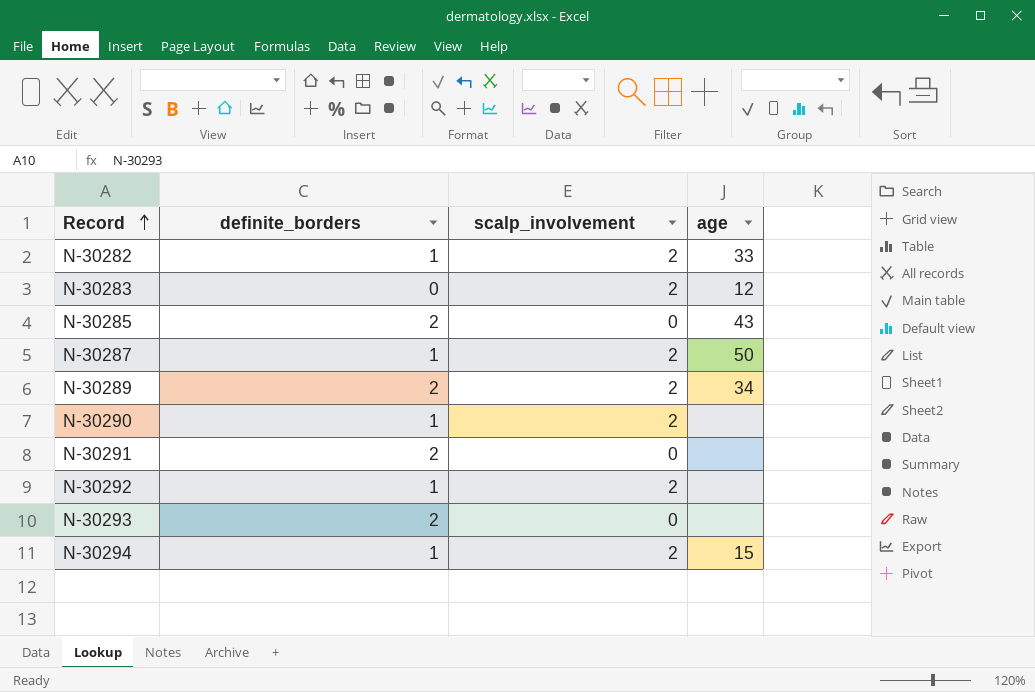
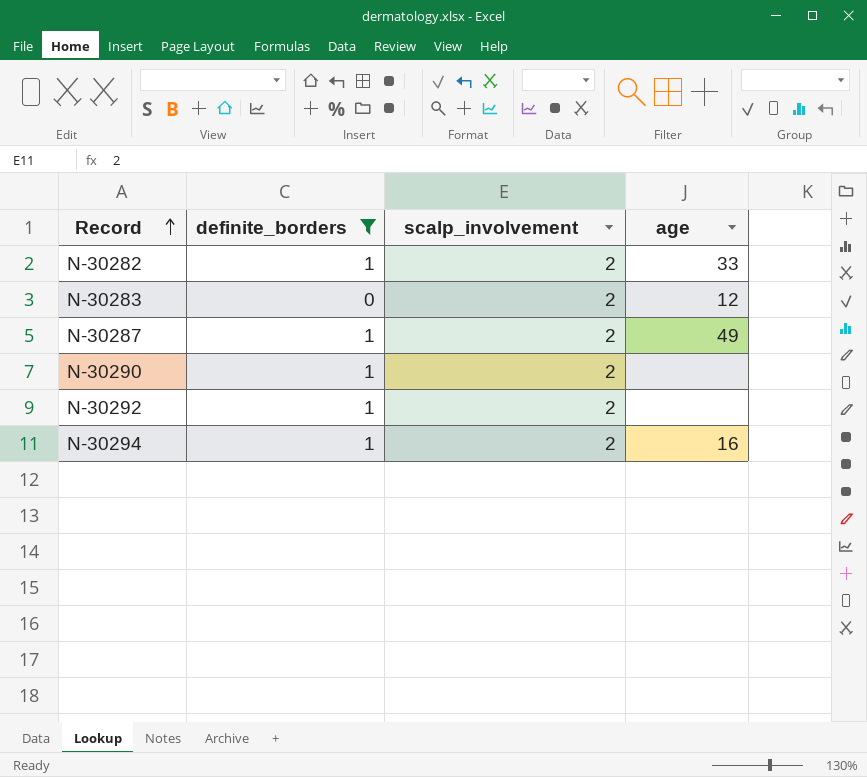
filter: none -> definite_borders != 2
N-30287 | age: 50 -> 49
N-30294 | age: 15 -> 16

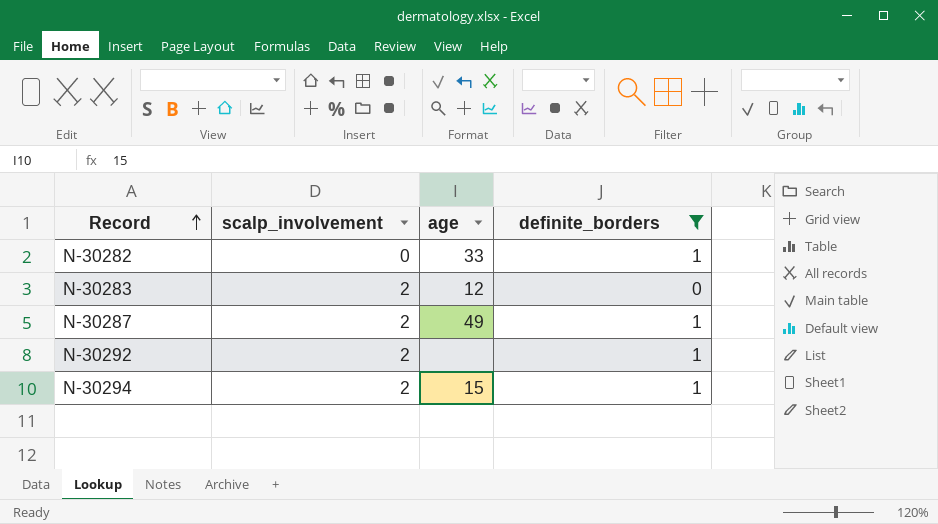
column definite_borders | position: 2 -> 4
row N-30290: 1 | 2 | none -> none
N-30282 | scalp_involvement: 2 -> 0
N-30294 | age: 16 -> 15

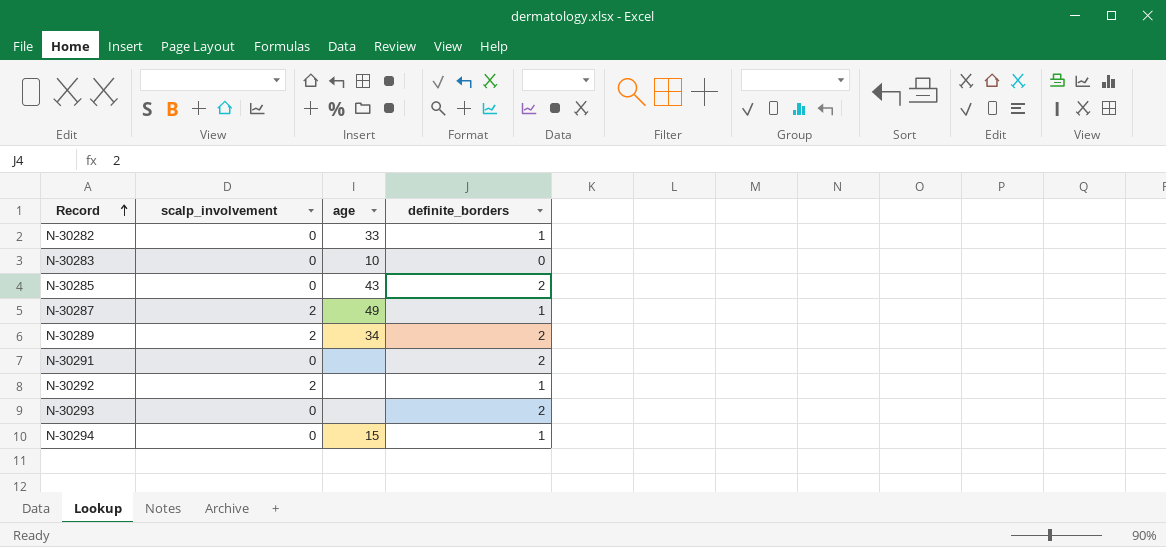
filter: definite_borders != 2 -> none
N-30283 | scalp_involvement: 2 -> 0
N-30283 | age: 12 -> 10
N-30294 | scalp_involvement: 2 -> 0

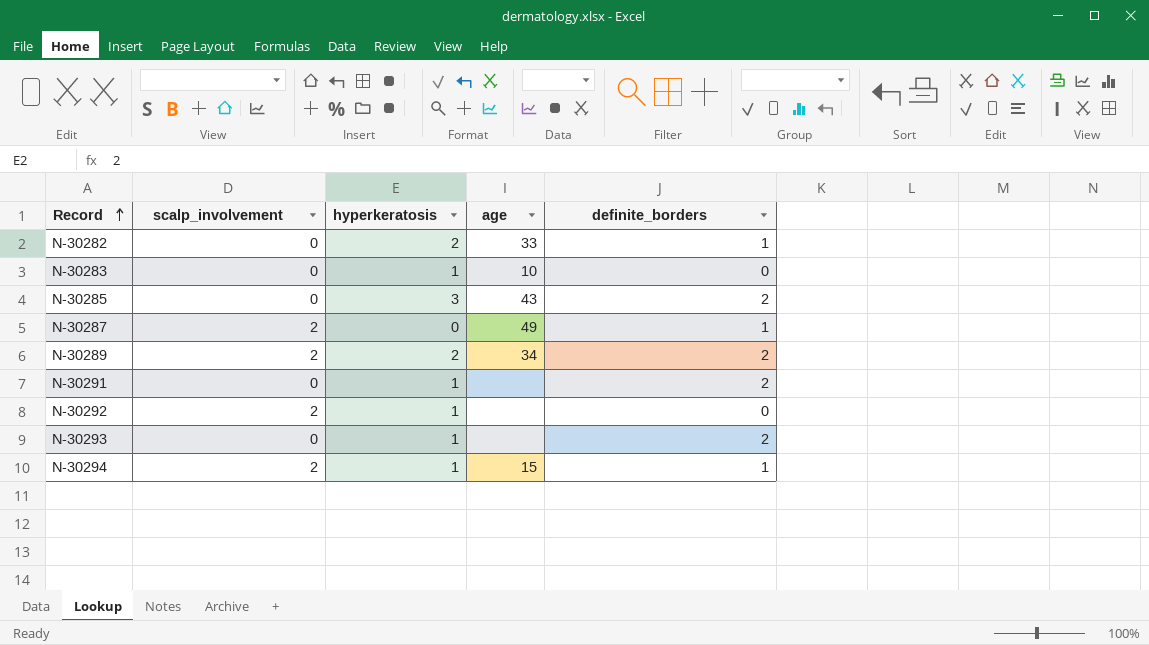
column hyperkeratosis | position: none -> 3
N-30292 | definite_borders: 1 -> 0
N-30294 | scalp_involvement: 0 -> 2

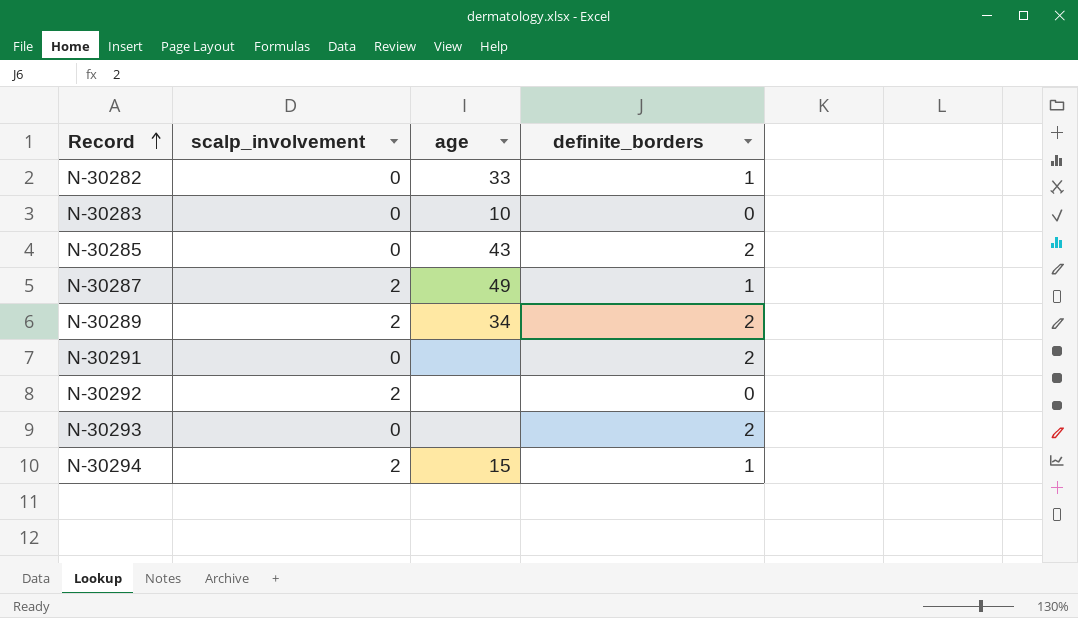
column hyperkeratosis | position: 3 -> none

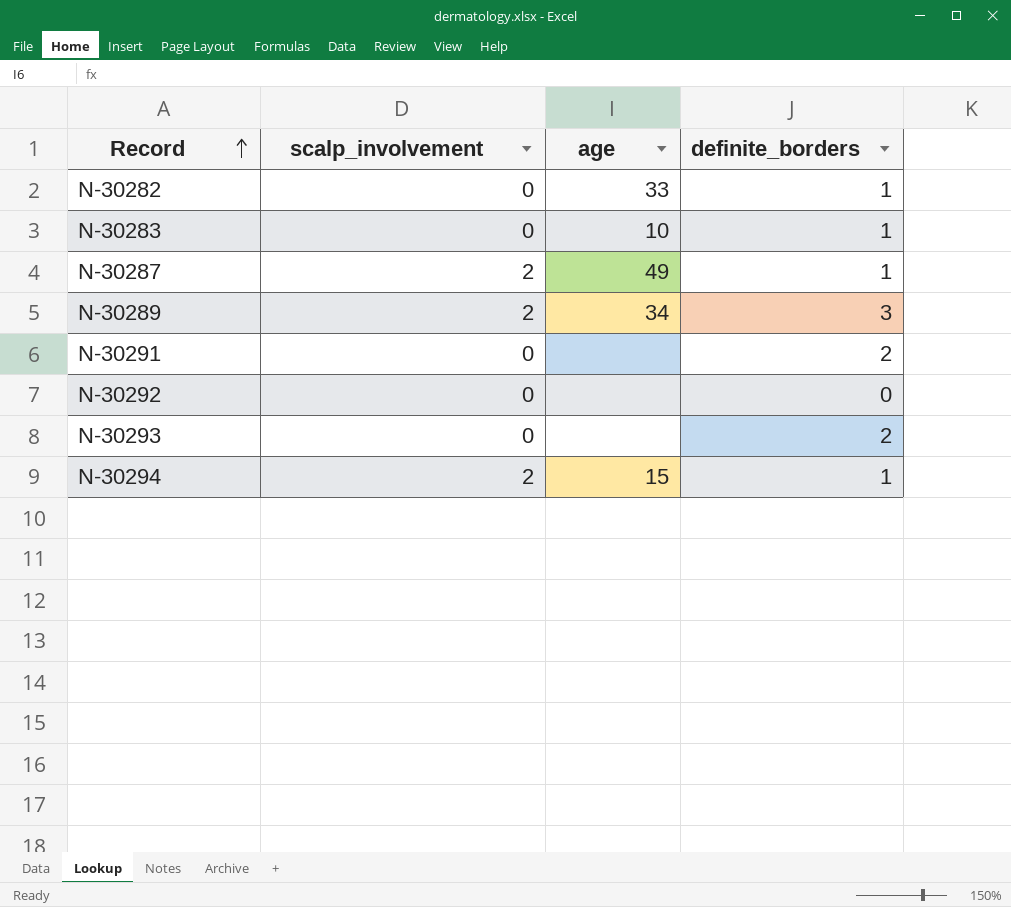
row N-30285: 0 | 43 | 2 -> none
N-30283 | definite_borders: 0 -> 1
N-30289 | definite_borders: 2 -> 3
N-30292 | scalp_involvement: 2 -> 0

